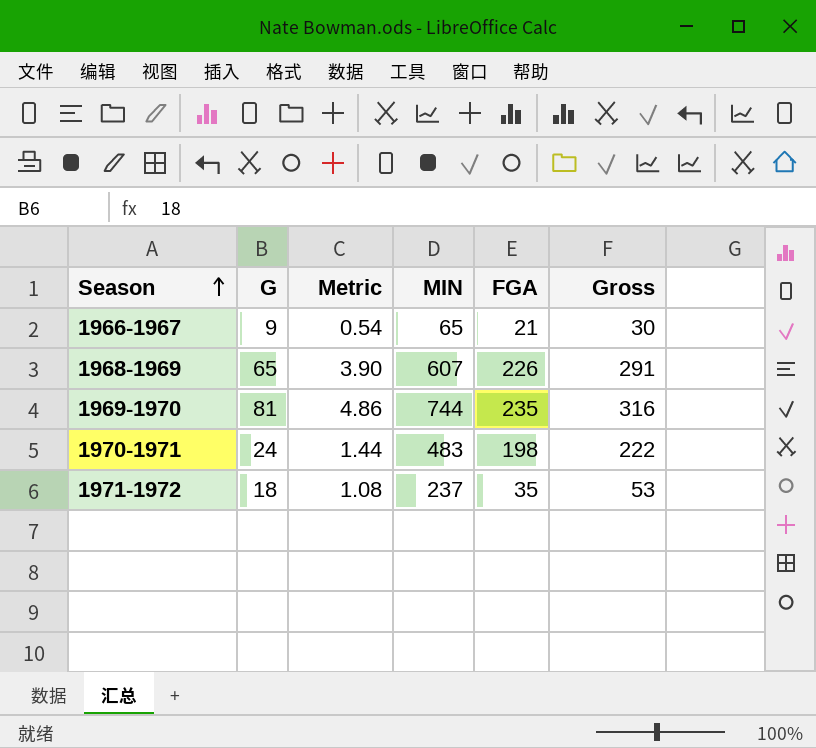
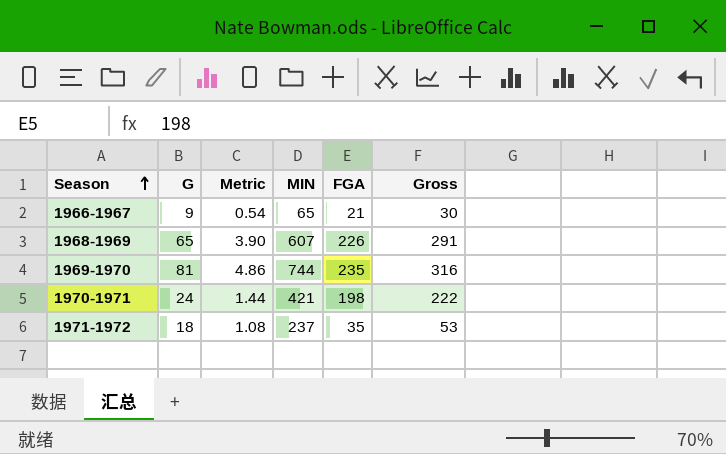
1970-1971 | MIN: 483 -> 421

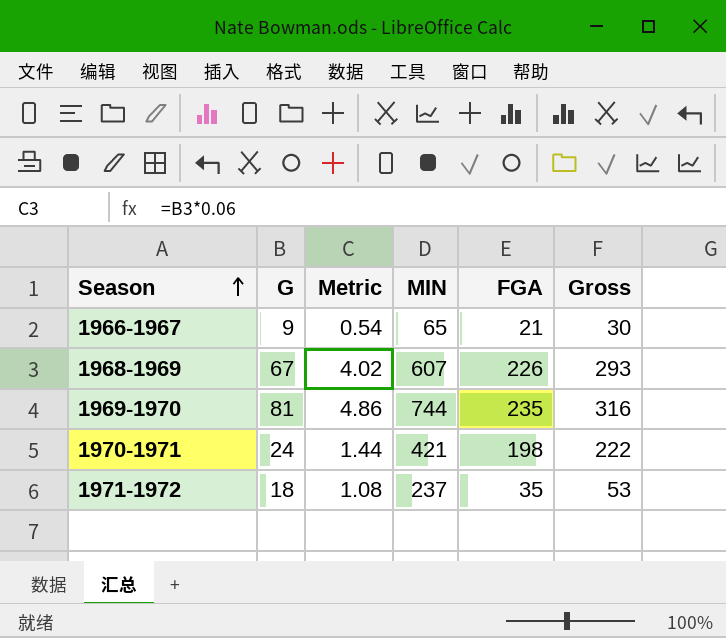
1968-1969 | G: 65 -> 67
1968-1969 | Metric: 3.90 -> 4.02
1968-1969 | Gross: 291 -> 293

